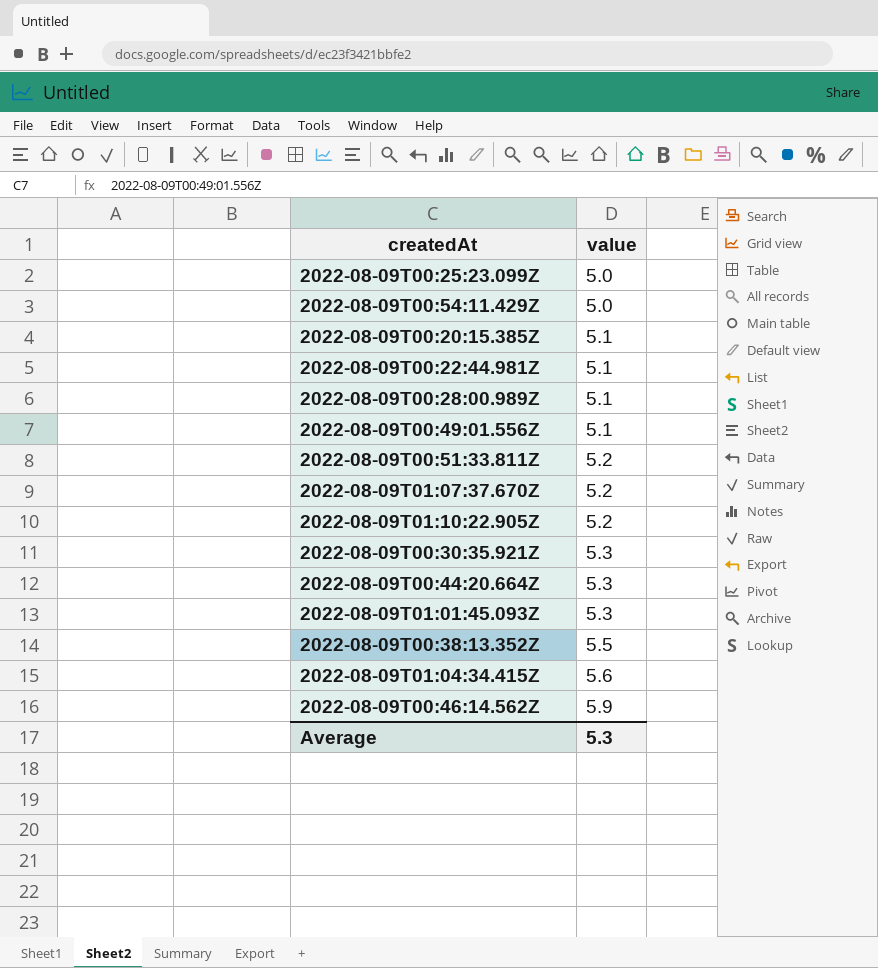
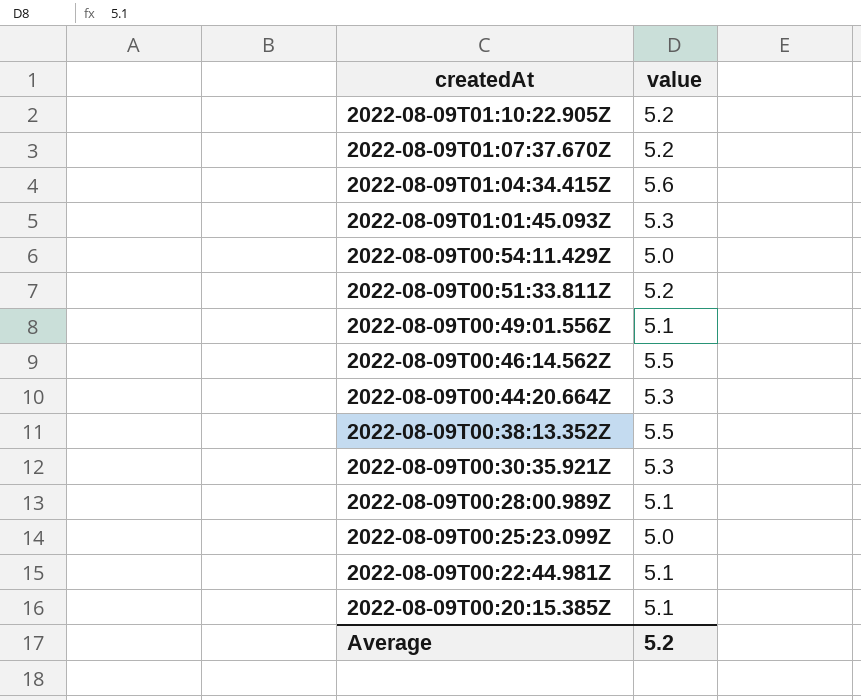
row order: value ascending -> createdAt descending
2022-08-09T00:46:14.562Z | value: 5.9 -> 5.5
Average | value: 5.3 -> 5.2

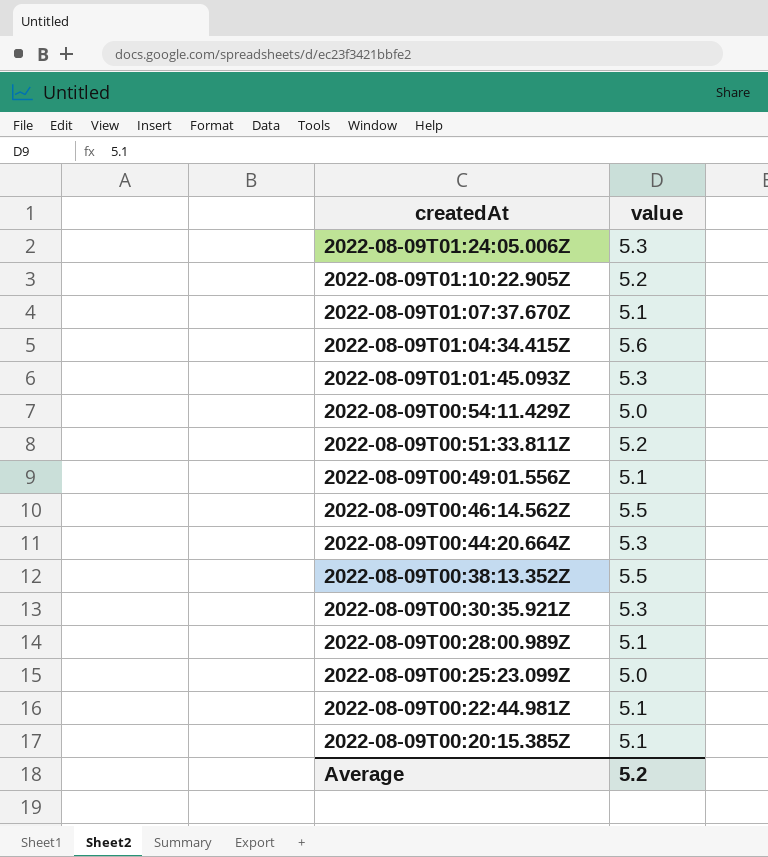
row 2022-08-09T01:24:05.006Z: none -> 5.3
2022-08-09T01:07:37.670Z | value: 5.2 -> 5.1

